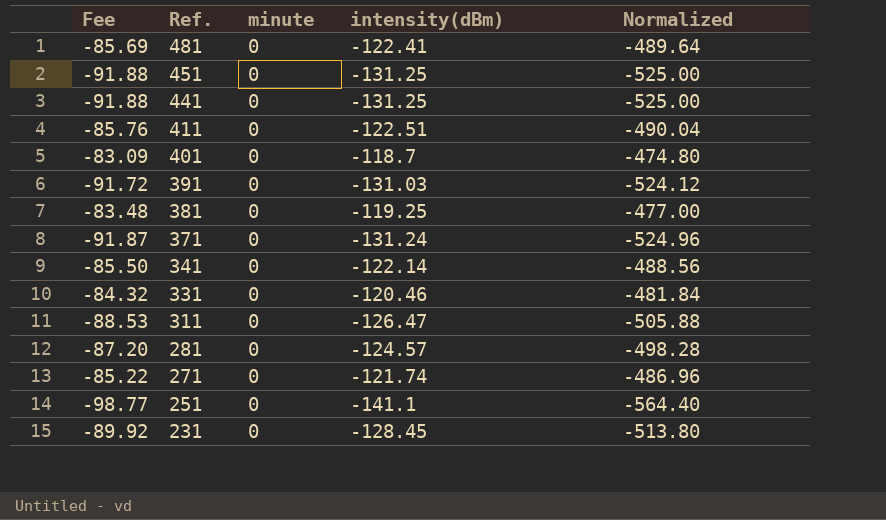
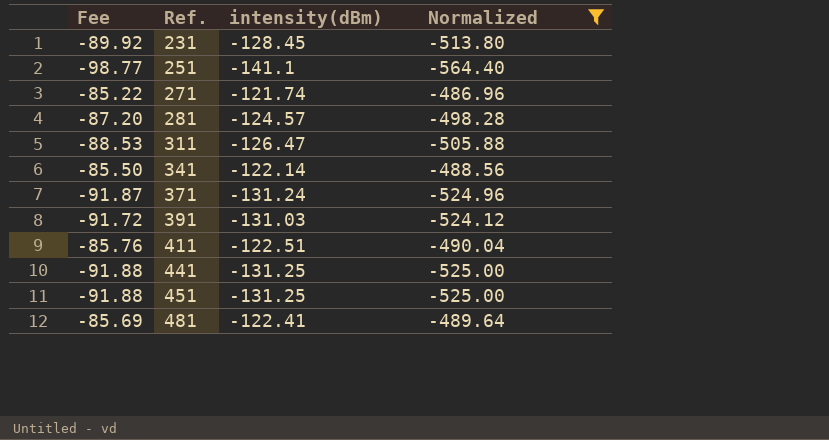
filter: none -> Normalized <= -486.96
row order: Ref. descending -> Ref. ascending
column minute | position: 3 -> none

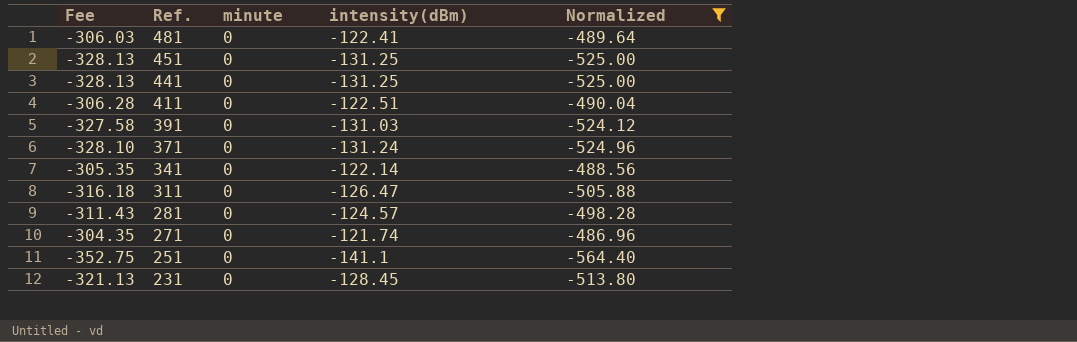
row order: Ref. ascending -> Ref. descending
column Fee | formula: [intensity(dBm)] * 0.7 -> [intensity(dBm)] * 2.5
column minute | position: none -> 3

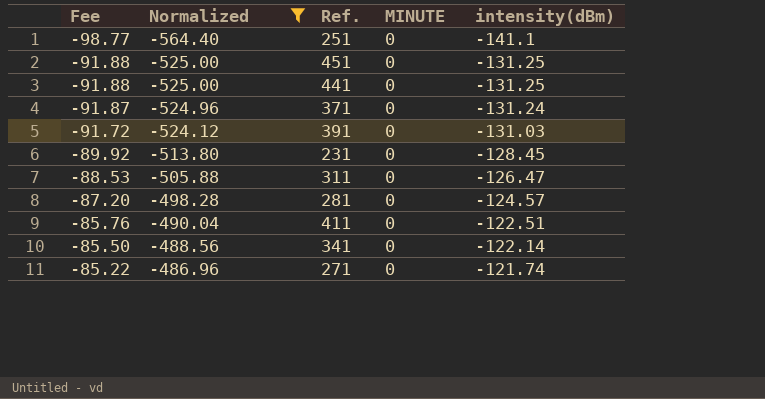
row order: Ref. descending -> Fee ascending
column Fee | formula: [intensity(dBm)] * 2.5 -> [intensity(dBm)] * 0.7
column Normalized | position: 5 -> 2
column name: minute -> MINUTE
row 481: -306.03 | 0 | -122.41 | -489.64 -> none

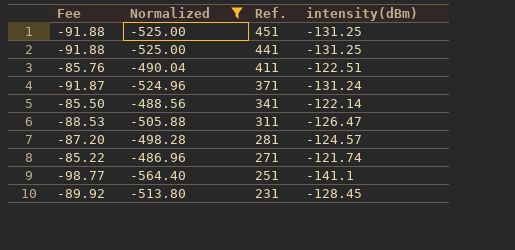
row order: Fee ascending -> Ref. descending
column MINUTE | position: 4 -> none
row 391: -91.72 | -524.12 | 0 | -131.03 -> none

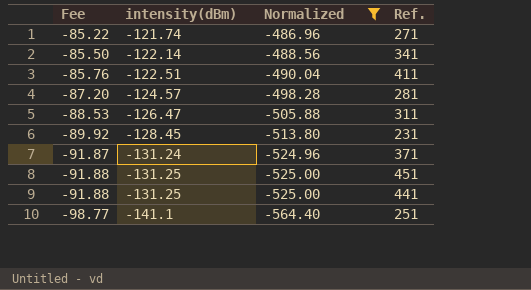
row order: Ref. descending -> Fee descending
column intensity(dBm) | position: 4 -> 2

